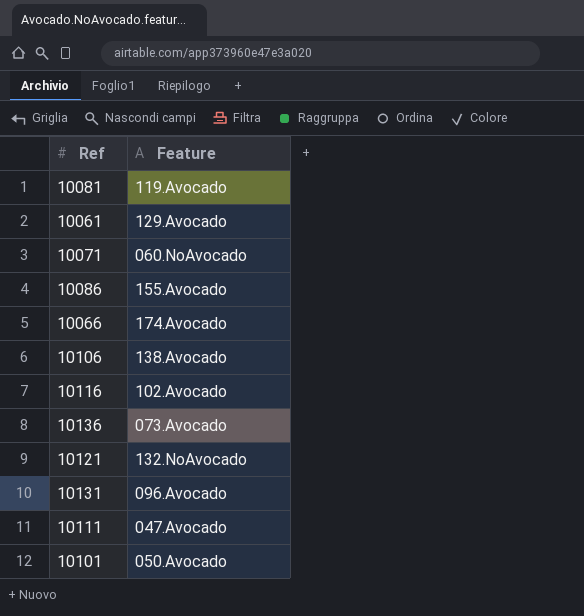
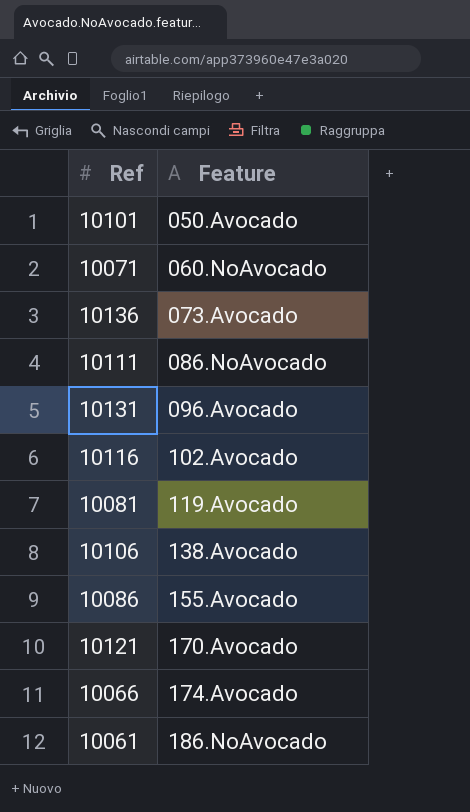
row order: none -> Feature ascending
10111 | Feature: 047.Avocado -> 086.NoAvocado
10121 | Feature: 132.NoAvocado -> 170.Avocado
10061 | Feature: 129.Avocado -> 186.NoAvocado

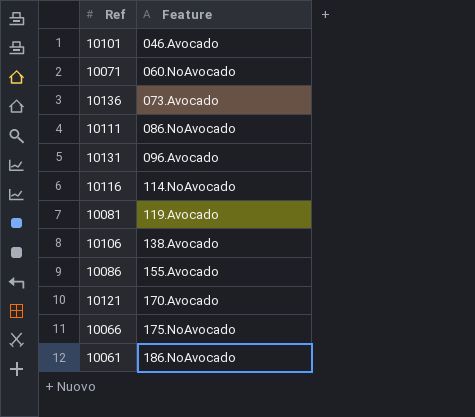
10101 | Feature: 050.Avocado -> 046.Avocado
10116 | Feature: 102.Avocado -> 114.NoAvocado
10066 | Feature: 174.Avocado -> 175.NoAvocado

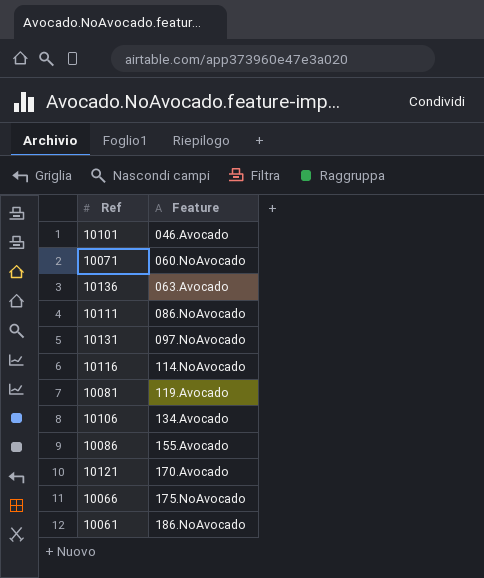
10136 | Feature: 073.Avocado -> 063.Avocado
10131 | Feature: 096.Avocado -> 097.NoAvocado
10106 | Feature: 138.Avocado -> 134.Avocado

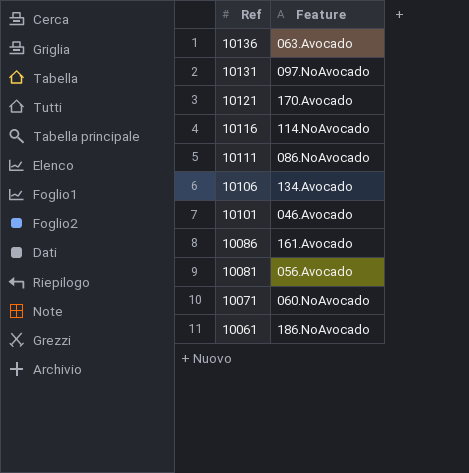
row order: Feature ascending -> Ref descending
row 10066: 175.NoAvocado -> none
10086 | Feature: 155.Avocado -> 161.Avocado
10081 | Feature: 119.Avocado -> 056.Avocado

